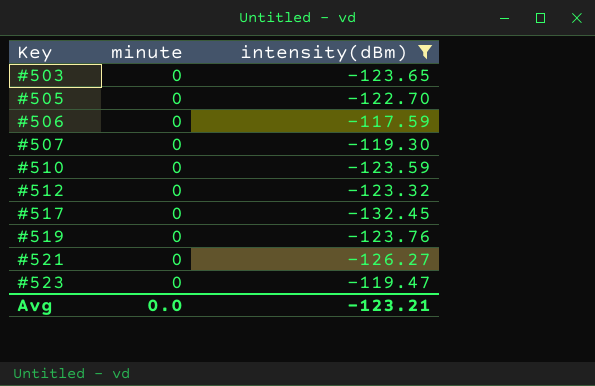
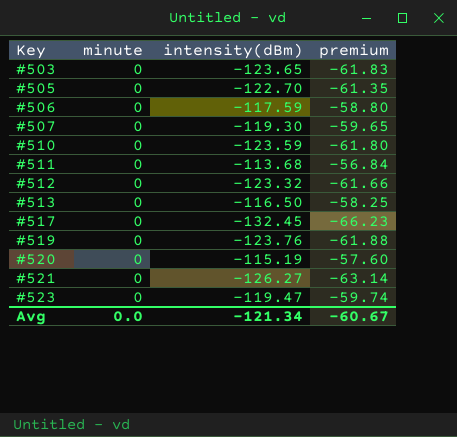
filter: intensity(dBm) <= -117.59 -> none
column premium | formula: none -> [intensity(dBm)] * 0.5
Avg | intensity(dBm): -123.21 -> -121.34

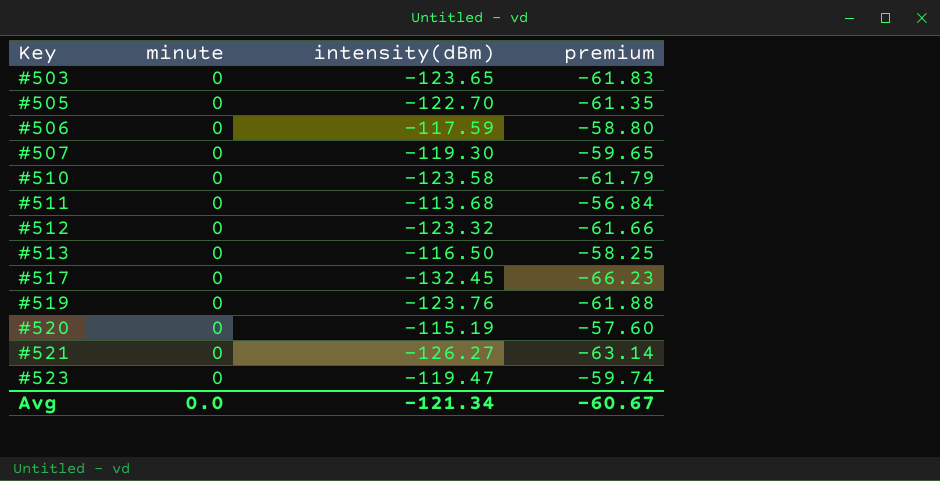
#510 | intensity(dBm): -123.59 -> -123.58
#510 | premium: -61.80 -> -61.79

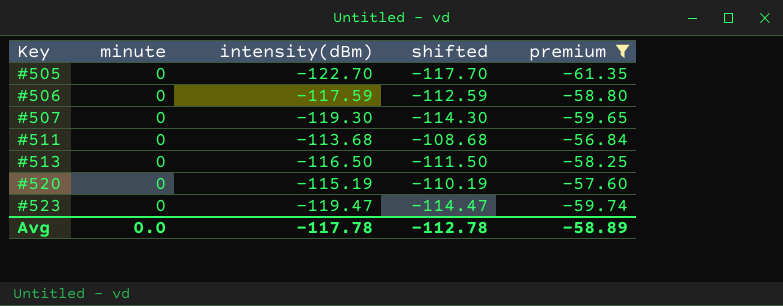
filter: none -> premium >= -61.35
column shifted | formula: none -> [intensity(dBm)] + 5
Avg | intensity(dBm): -121.34 -> -117.78
Avg | premium: -60.67 -> -58.89

